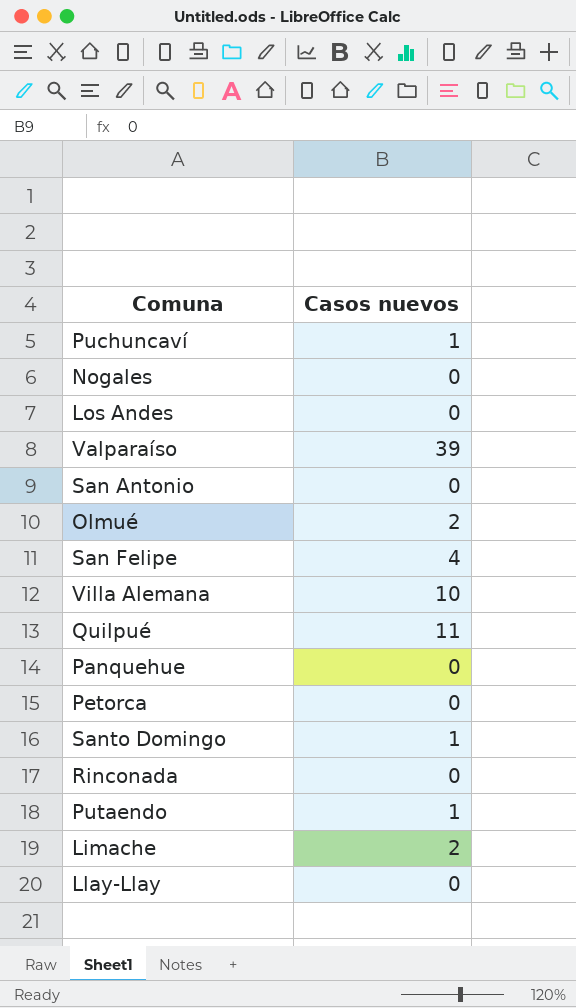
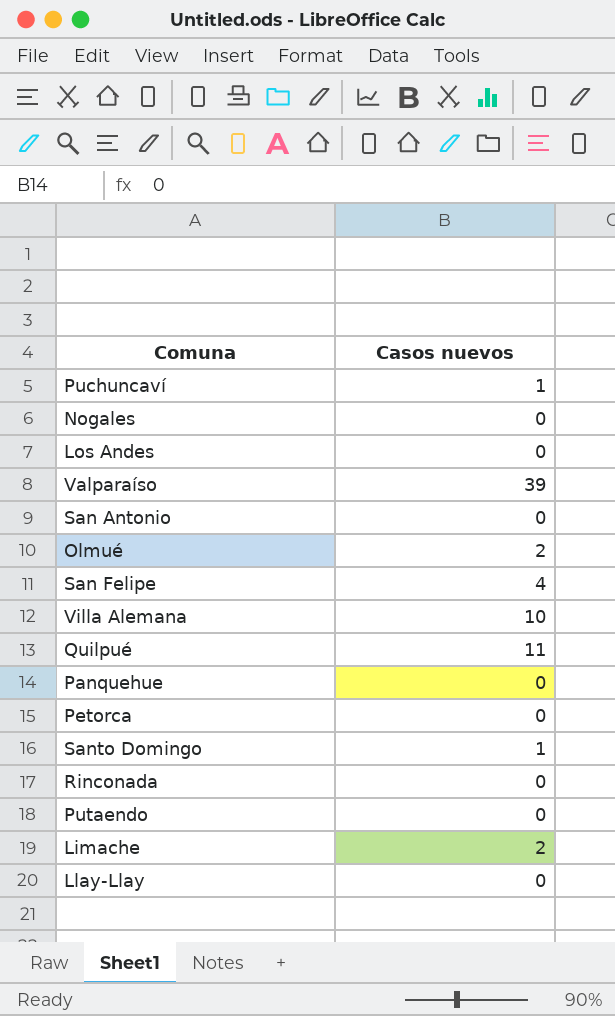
Putaendo | Casos nuevos: 1 -> 0

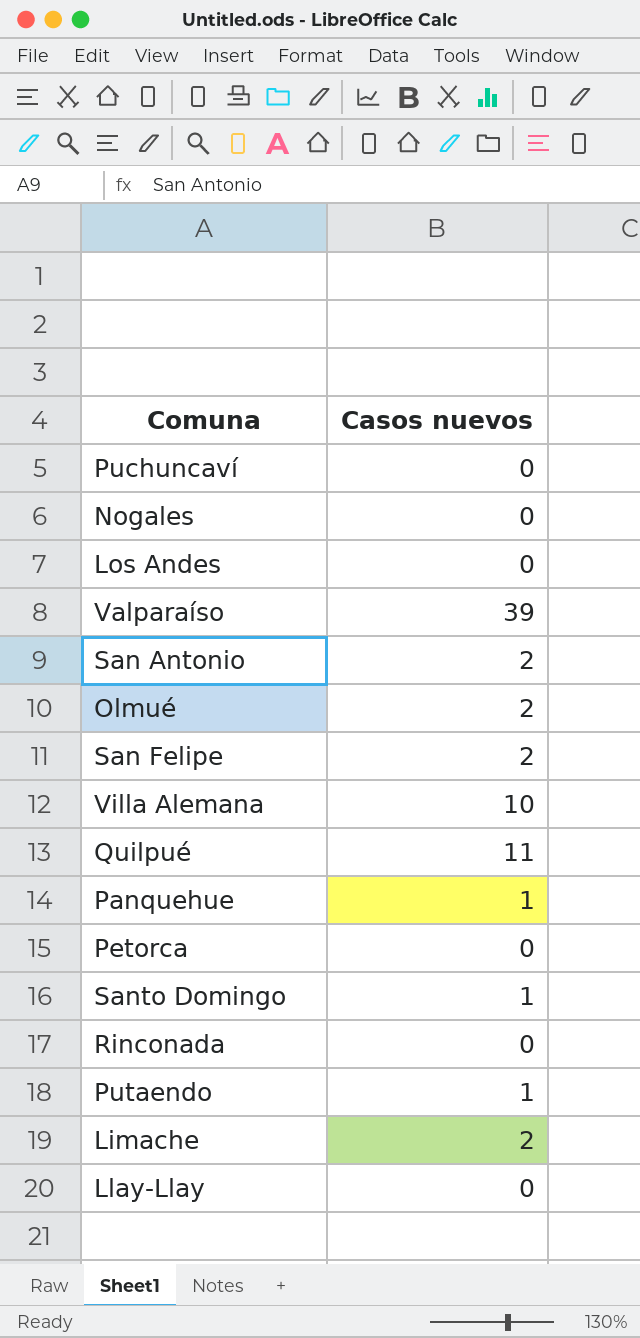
Puchuncaví | Casos nuevos: 1 -> 0
San Antonio | Casos nuevos: 0 -> 2
San Felipe | Casos nuevos: 4 -> 2
Panquehue | Casos nuevos: 0 -> 1
Putaendo | Casos nuevos: 0 -> 1

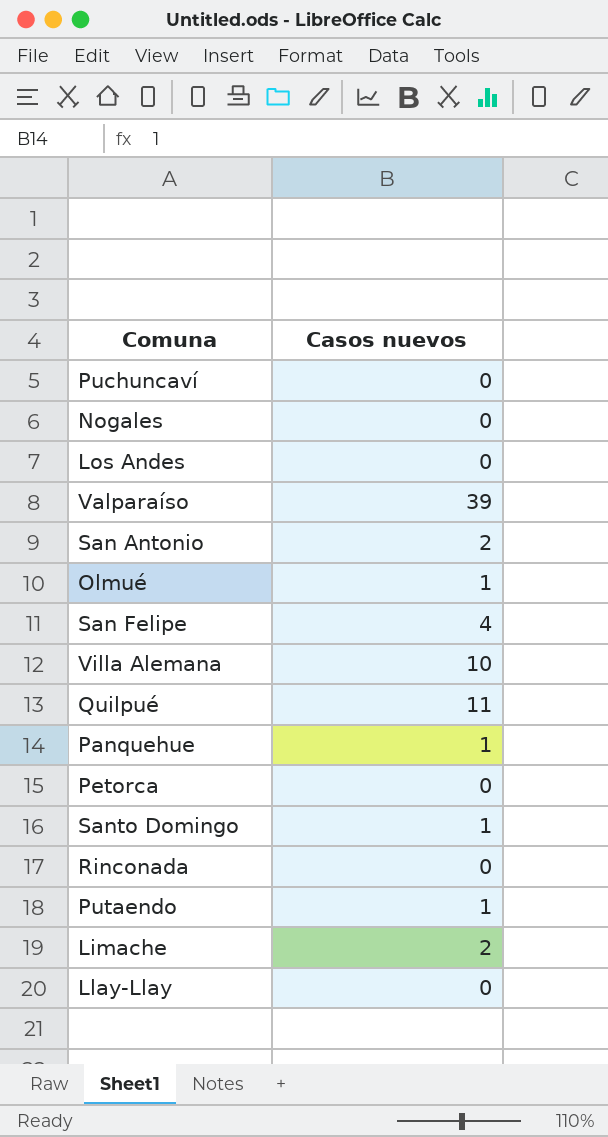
Olmué | Casos nuevos: 2 -> 1
San Felipe | Casos nuevos: 2 -> 4

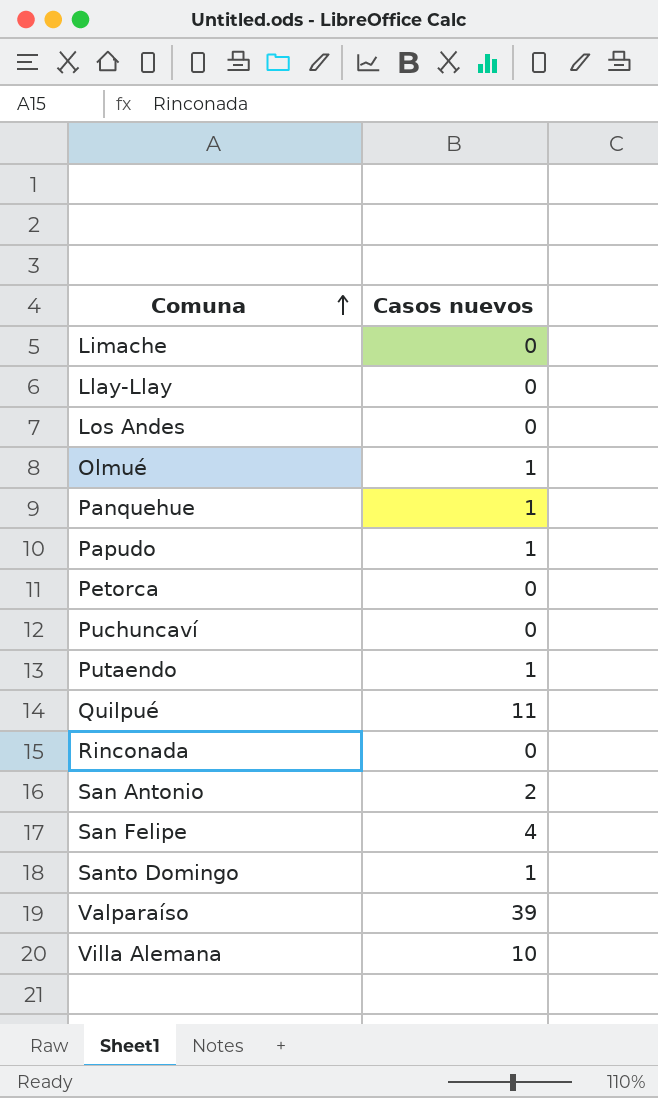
row order: none -> Comuna ascending
row Nogales: 0 -> none
Limache | Casos nuevos: 2 -> 0
row Papudo: none -> 1

